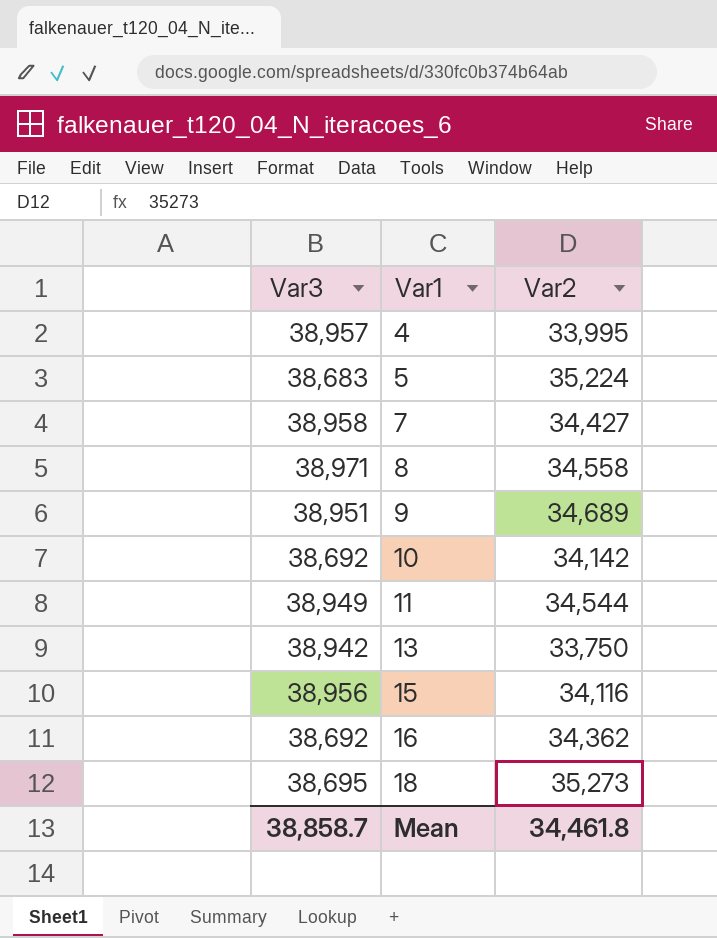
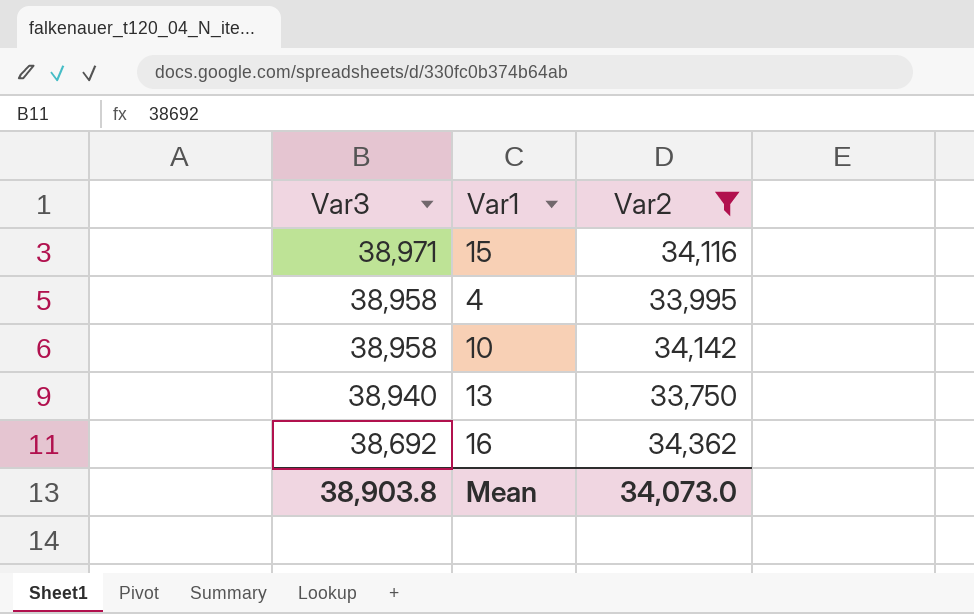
filter: none -> Var2 <= 34,362
row order: Var1 ascending -> Var3 descending
15 | Var3: 38,956 -> 38,971
4 | Var3: 38,957 -> 38,958
10 | Var3: 38,692 -> 38,958
13 | Var3: 38,942 -> 38,940
Mean | Var3: 38,858.7 -> 38,903.8
Mean | Var2: 34,461.8 -> 34,073.0

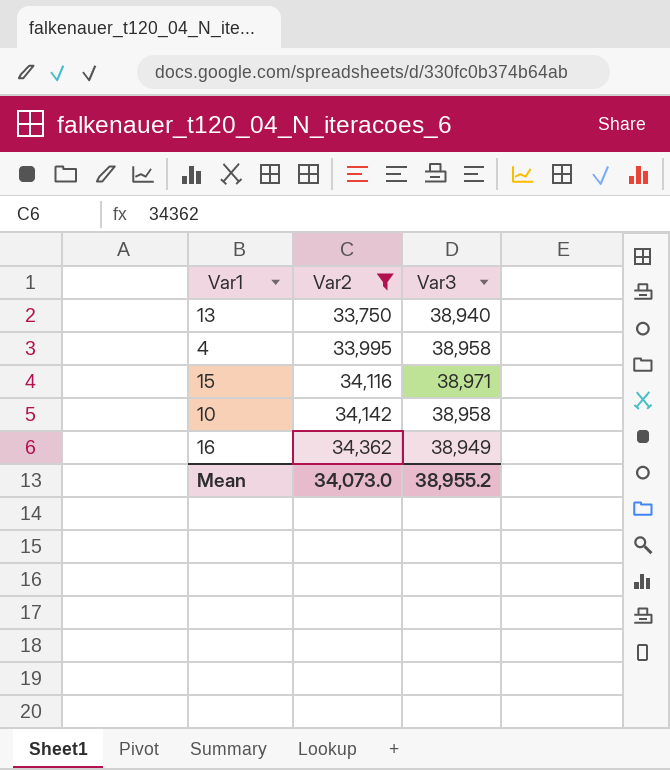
row order: Var3 descending -> Var2 ascending
column Var3 | position: 1 -> 3
16 | Var3: 38,692 -> 38,949
Mean | Var3: 38,903.8 -> 38,955.2

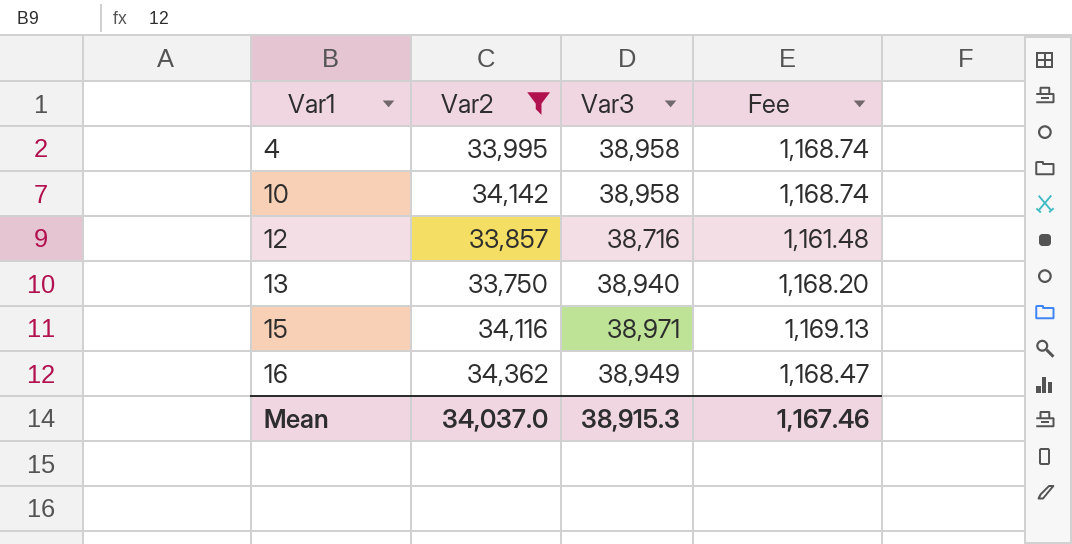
row order: Var2 ascending -> Var1 ascending
column Fee | formula: none -> [Var3] * 0.03
row 12: none -> 33,857 | 38,716 | 1,161.48
Mean | Var2: 34,073.0 -> 34,037.0
Mean | Var3: 38,955.2 -> 38,915.3

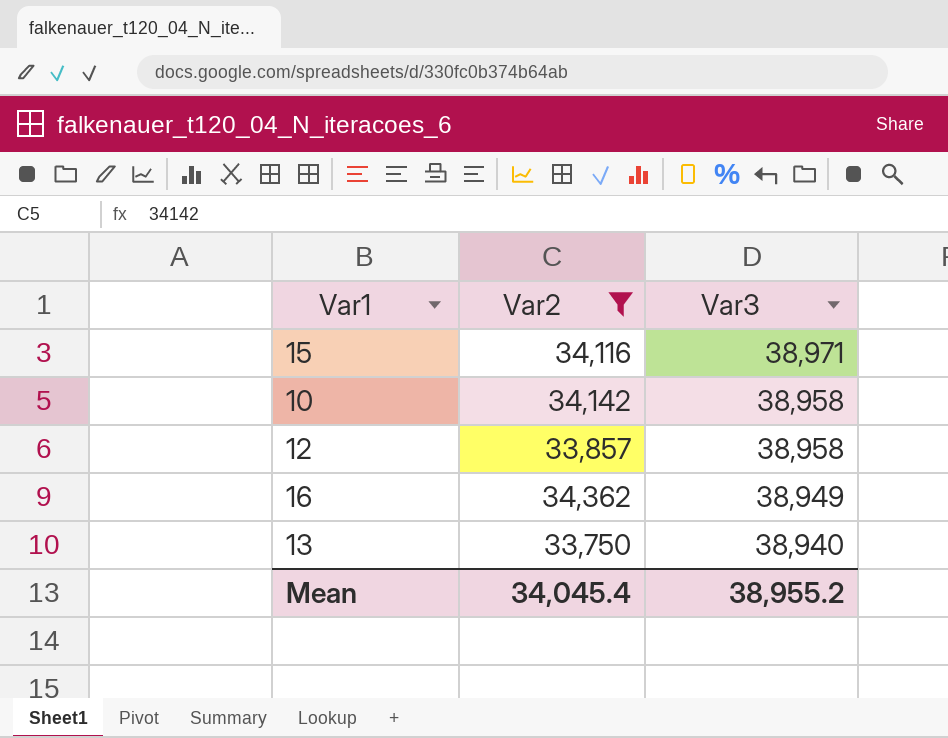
row order: Var1 ascending -> Var3 descending
column Fee | formula: [Var3] * 0.03 -> none
row 4: 33,995 | 38,958 | 1,168.74 -> none
12 | Var3: 38,716 -> 38,958
Mean | Var2: 34,037.0 -> 34,045.4
Mean | Var3: 38,915.3 -> 38,955.2

